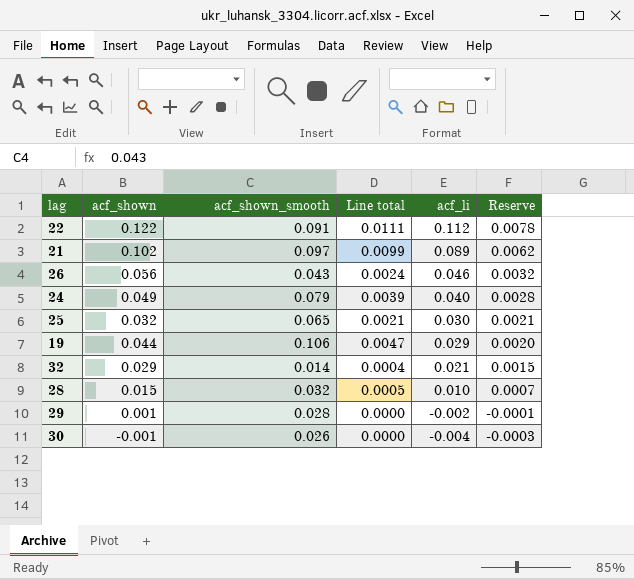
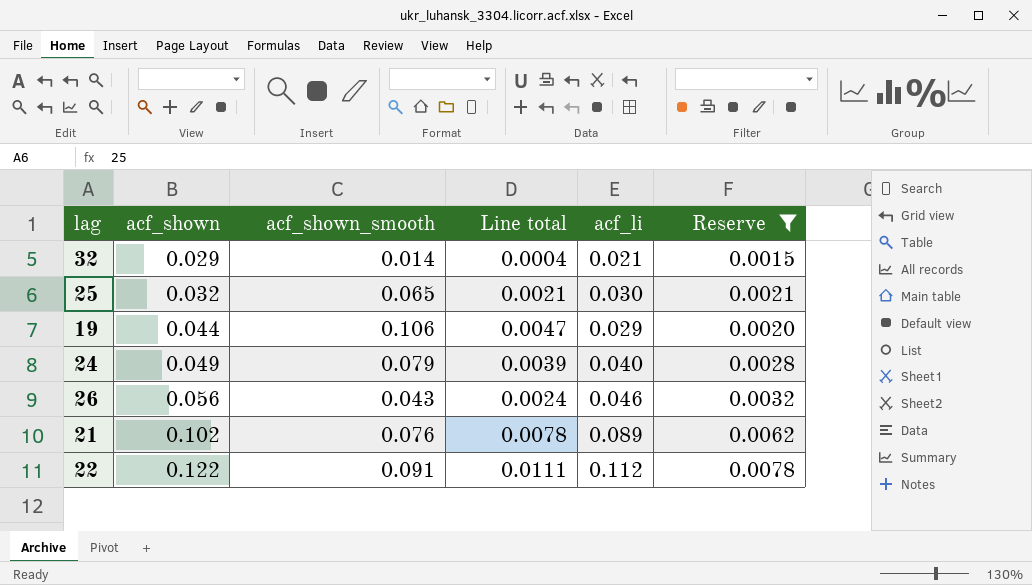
filter: none -> Reserve >= 0.0015
row order: acf_li descending -> acf_shown ascending
21 | acf_shown_smooth: 0.097 -> 0.076
21 | Line total: 0.0099 -> 0.0078

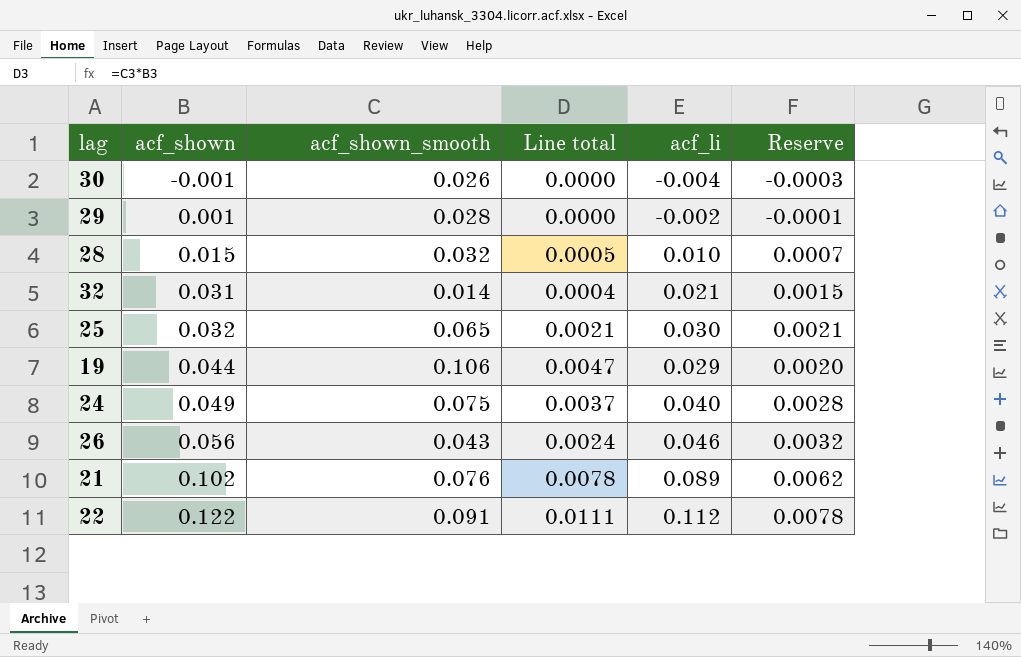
filter: Reserve >= 0.0015 -> none
32 | acf_shown: 0.029 -> 0.031
24 | acf_shown_smooth: 0.079 -> 0.075
24 | Line total: 0.0039 -> 0.0037

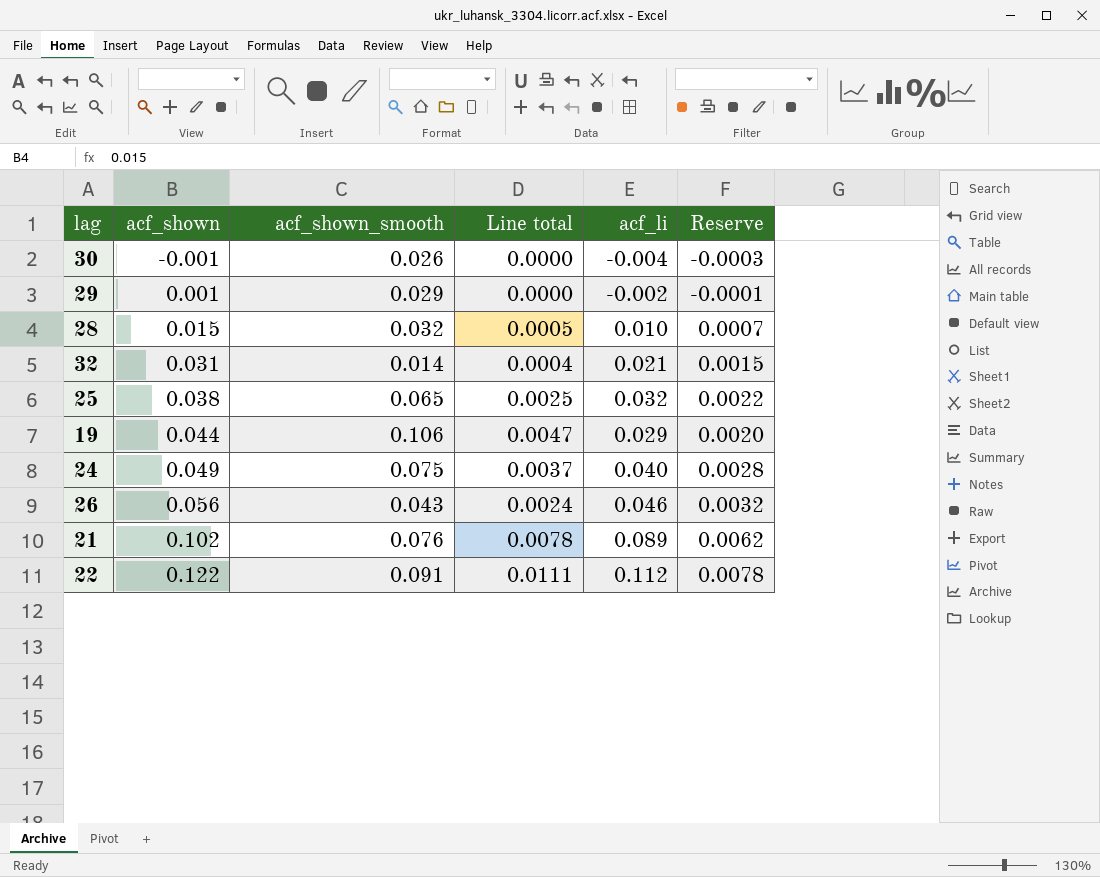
29 | acf_shown_smooth: 0.028 -> 0.029
25 | acf_shown: 0.032 -> 0.038
25 | Line total: 0.0021 -> 0.0025
25 | acf_li: 0.030 -> 0.032
25 | Reserve: 0.0021 -> 0.0022

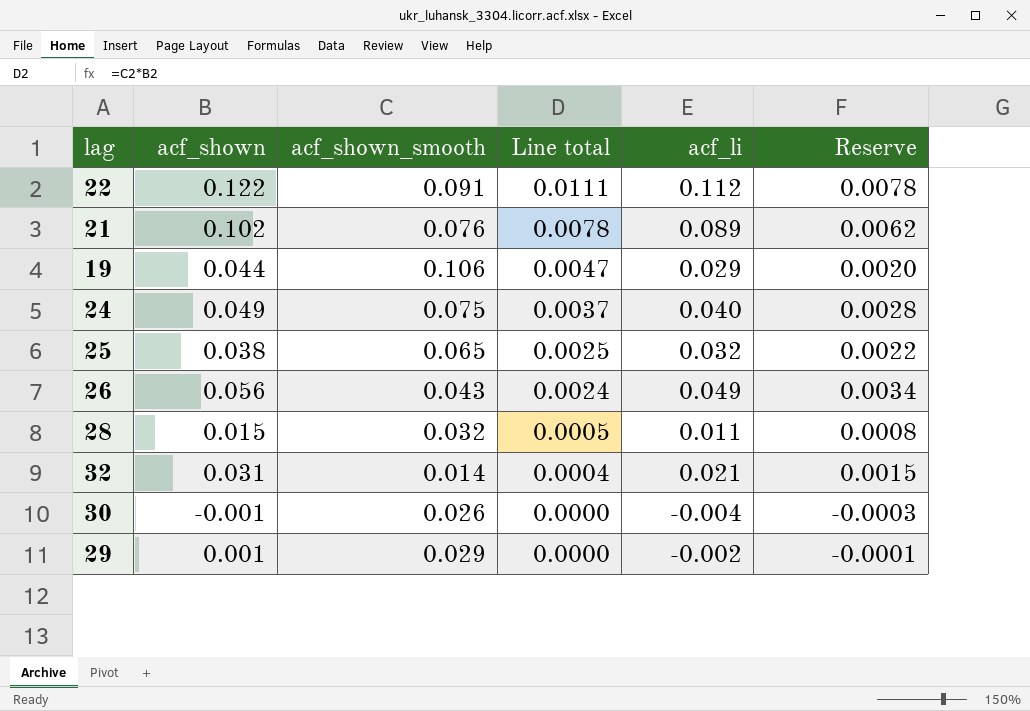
row order: acf_shown ascending -> Line total descending
26 | acf_li: 0.046 -> 0.049
26 | Reserve: 0.0032 -> 0.0034
28 | acf_li: 0.010 -> 0.011
28 | Reserve: 0.0007 -> 0.0008

